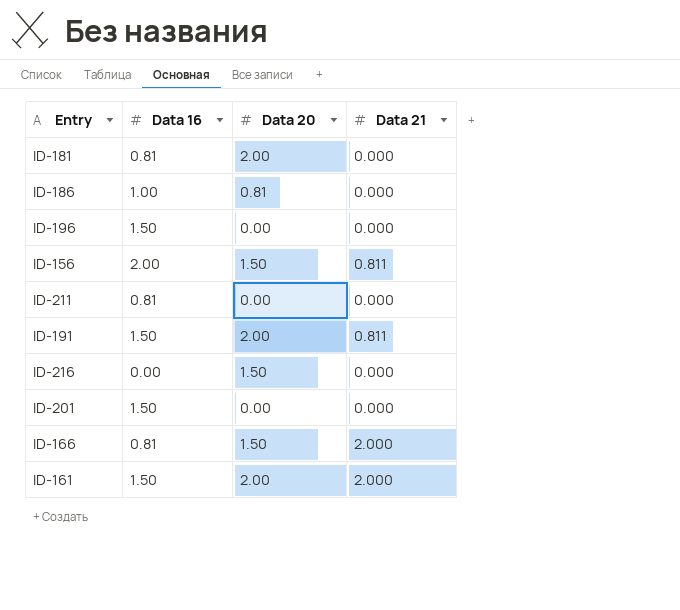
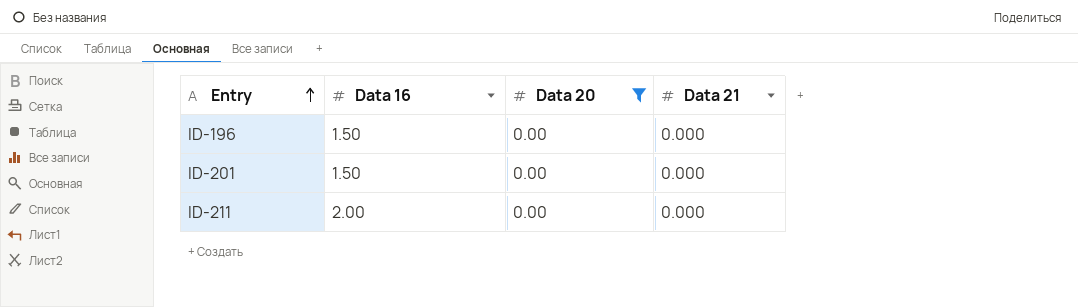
filter: none -> Data 20 = 0.00
row order: none -> Entry ascending
ID-211 | Data 16: 0.81 -> 2.00

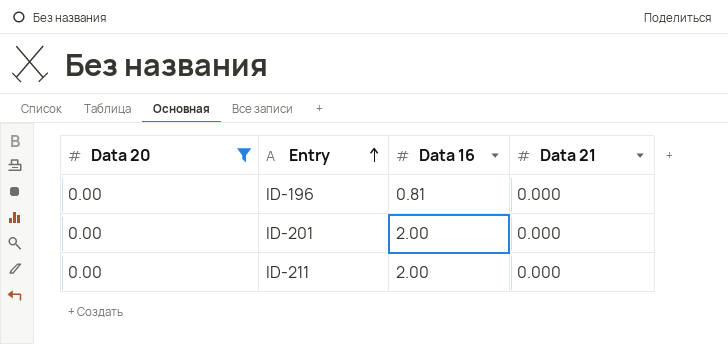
column Data 20 | position: 3 -> 1
ID-196 | Data 16: 1.50 -> 0.81
ID-201 | Data 16: 1.50 -> 2.00

